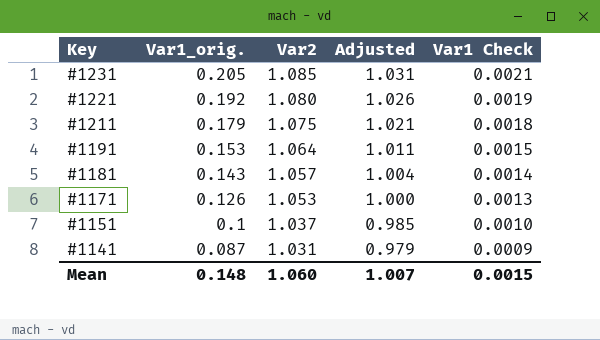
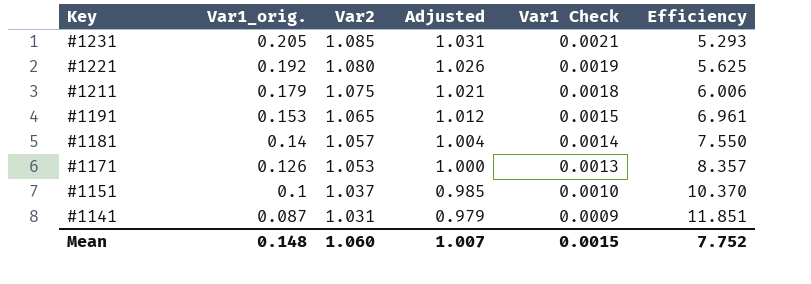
column Efficiency | formula: none -> [Var2] / [Var1_orig.]
#1191 | Var2: 1.064 -> 1.065
#1191 | Adjusted: 1.011 -> 1.012
#1181 | Var1_orig.: 0.143 -> 0.14

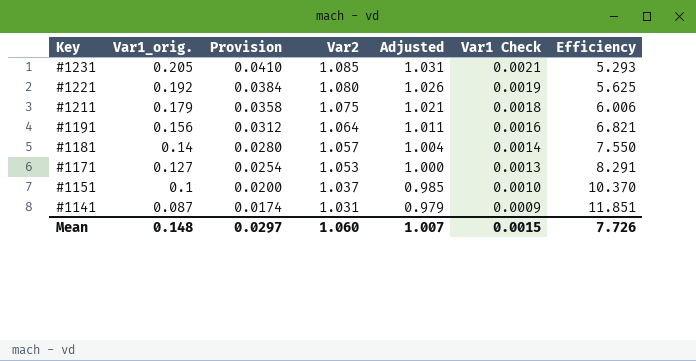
column Provision | formula: none -> [Var1_orig.] * 0.2
#1191 | Var1_orig.: 0.153 -> 0.156
#1191 | Var2: 1.065 -> 1.064
#1191 | Adjusted: 1.012 -> 1.011
#1191 | Var1 Check: 0.0015 -> 0.0016
#1191 | Efficiency: 6.961 -> 6.821
#1171 | Var1_orig.: 0.126 -> 0.127
#1171 | Efficiency: 8.357 -> 8.291
Mean | Efficiency: 7.752 -> 7.726

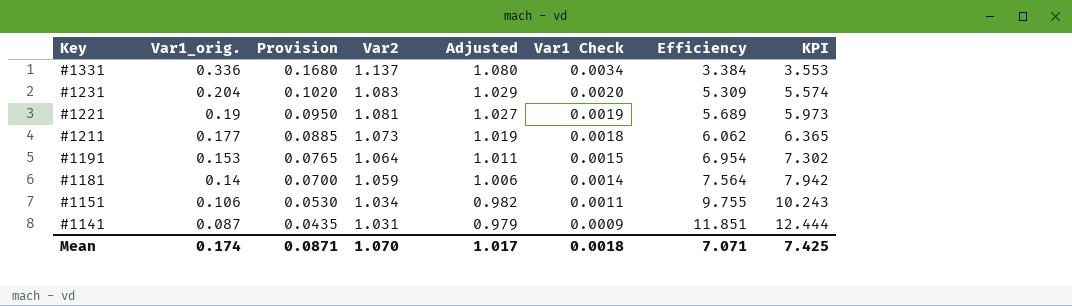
column Provision | formula: [Var1_orig.] * 0.2 -> [Var1_orig.] * 0.5
column KPI | formula: none -> [Efficiency] * 1.05
row #1171: 0.127 | 0.0254 | 1.053 | 1.000 | 0.0013 | 8.291 -> none
row #1331: none -> 0.336 | 0.1680 | 1.137 | 1.080 | 0.0034 | 3.384 | 3.553
#1231 | Var1_orig.: 0.205 -> 0.204
#1231 | Var2: 1.085 -> 1.083
#1231 | Adjusted: 1.031 -> 1.029
#1231 | Var1 Check: 0.0021 -> 0.0020
#1231 | Efficiency: 5.293 -> 5.309
#1221 | Var1_orig.: 0.192 -> 0.19
#1221 | Var2: 1.080 -> 1.081
#1221 | Adjusted: 1.026 -> 1.027
#1221 | Efficiency: 5.625 -> 5.689
#1211 | Var1_orig.: 0.179 -> 0.177
#1211 | Var2: 1.075 -> 1.073
#1211 | Adjusted: 1.021 -> 1.019
#1211 | Efficiency: 6.006 -> 6.062
#1191 | Var1_orig.: 0.156 -> 0.153
#1191 | Var1 Check: 0.0016 -> 0.0015
#1191 | Efficiency: 6.821 -> 6.954
#1181 | Var2: 1.057 -> 1.059
#1181 | Adjusted: 1.004 -> 1.006
#1181 | Efficiency: 7.550 -> 7.564
#1151 | Var1_orig.: 0.1 -> 0.106
#1151 | Var2: 1.037 -> 1.034
#1151 | Adjusted: 0.985 -> 0.982
#1151 | Var1 Check: 0.0010 -> 0.0011
#1151 | Efficiency: 10.370 -> 9.755
Mean | Var1_orig.: 0.148 -> 0.174
Mean | Provision: 0.0297 -> 0.0871
Mean | Var2: 1.060 -> 1.070
Mean | Adjusted: 1.007 -> 1.017
Mean | Var1 Check: 0.0015 -> 0.0018
Mean | Efficiency: 7.726 -> 7.071

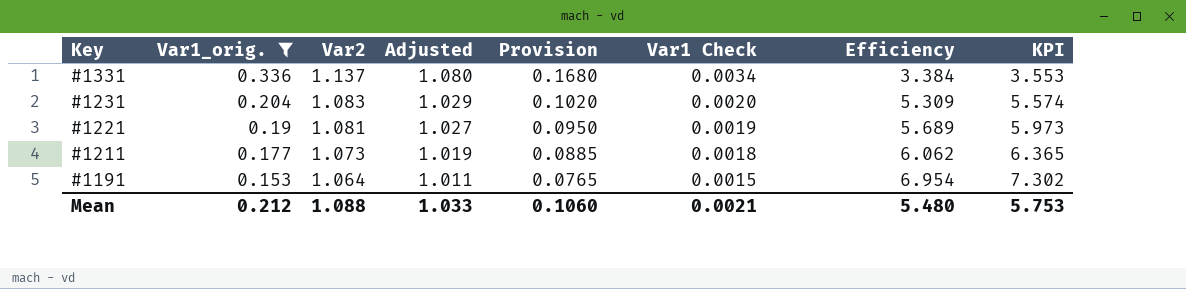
filter: none -> Var1_orig. >= 0.153
column Provision | position: 3 -> 5
Mean | Var1_orig.: 0.174 -> 0.212
Mean | Var2: 1.070 -> 1.088
Mean | Adjusted: 1.017 -> 1.033
Mean | Provision: 0.0871 -> 0.1060
Mean | Var1 Check: 0.0018 -> 0.0021
Mean | Efficiency: 7.071 -> 5.480
Mean | KPI: 7.425 -> 5.753

